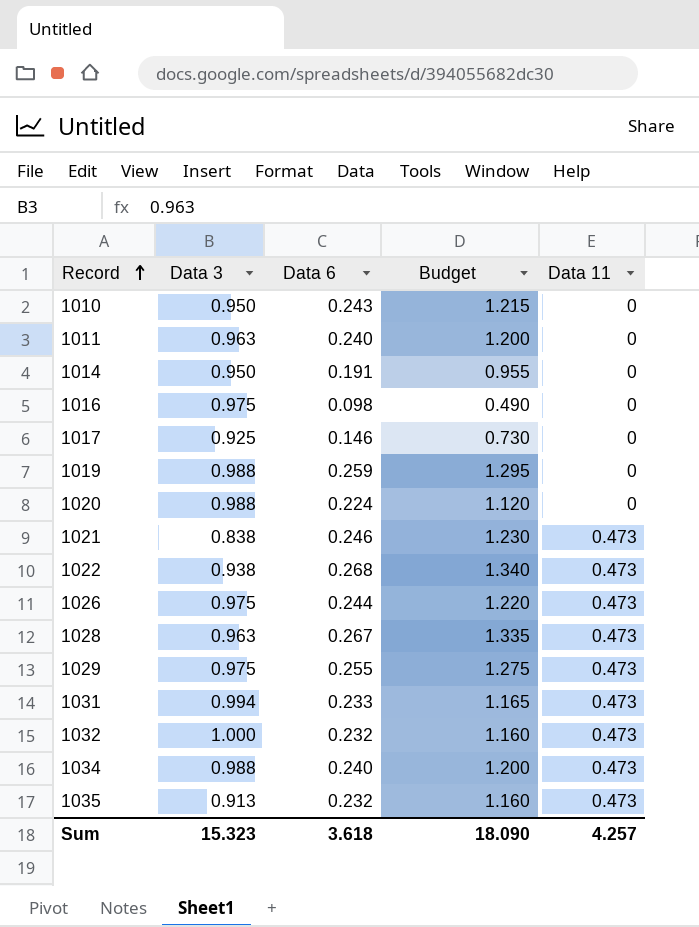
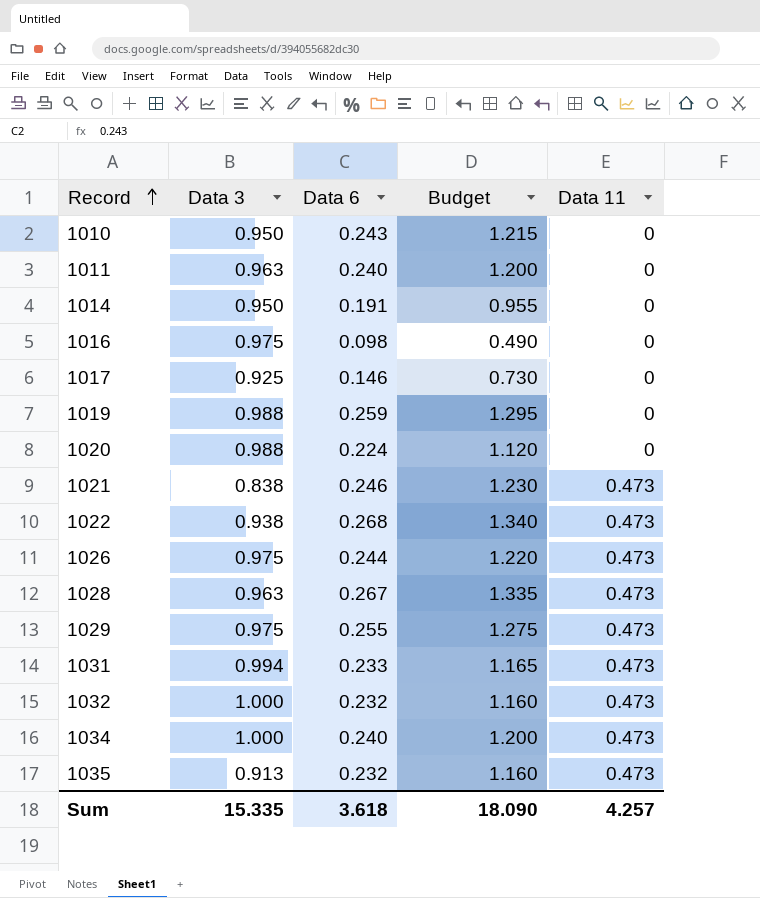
1034 | Data 3: 0.988 -> 1.000
Sum | Data 3: 15.323 -> 15.335

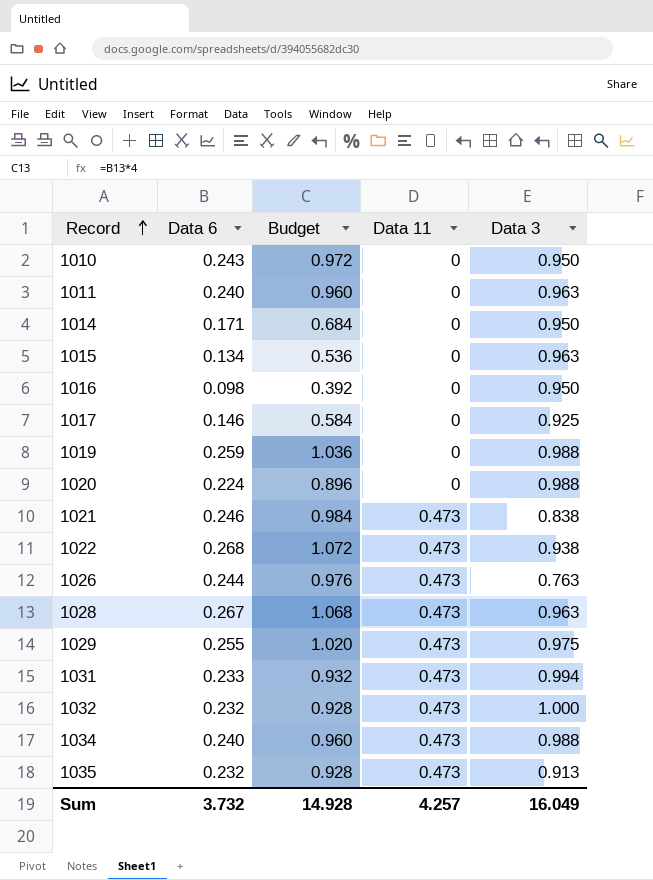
column Budget | formula: [Data 6] * 5 -> [Data 6] * 4
column Data 3 | position: 2 -> 5
1014 | Data 6: 0.191 -> 0.171
row 1015: none -> 0.134 | 0.536 | 0 | 0.963
1016 | Data 3: 0.975 -> 0.950
1026 | Data 3: 0.975 -> 0.763
1034 | Data 3: 1.000 -> 0.988
Sum | Data 6: 3.618 -> 3.732
Sum | Budget: 18.090 -> 14.928
Sum | Data 3: 15.335 -> 16.049

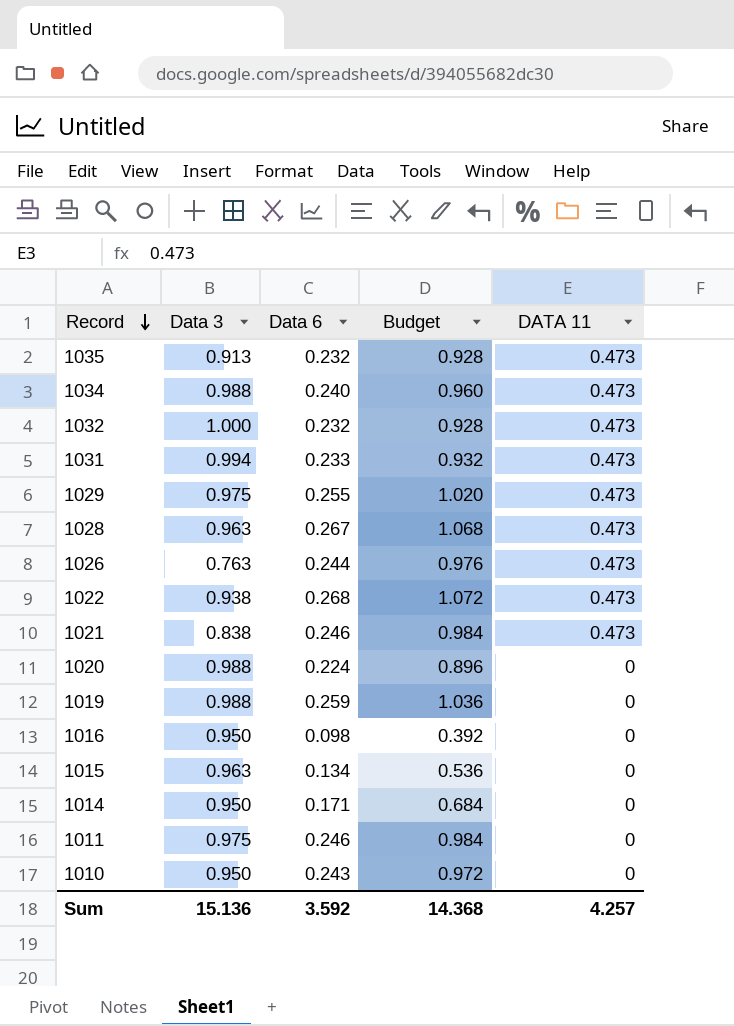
row order: Record ascending -> Record descending
column Data 3 | position: 5 -> 2
column name: Data 11 -> DATA 11
row 1017: 0.146 | 0.584 | 0 | 0.925 -> none
1011 | Data 3: 0.963 -> 0.975
1011 | Data 6: 0.240 -> 0.246
1011 | Budget: 0.960 -> 0.984
Sum | Data 3: 16.049 -> 15.136
Sum | Data 6: 3.732 -> 3.592
Sum | Budget: 14.928 -> 14.368

